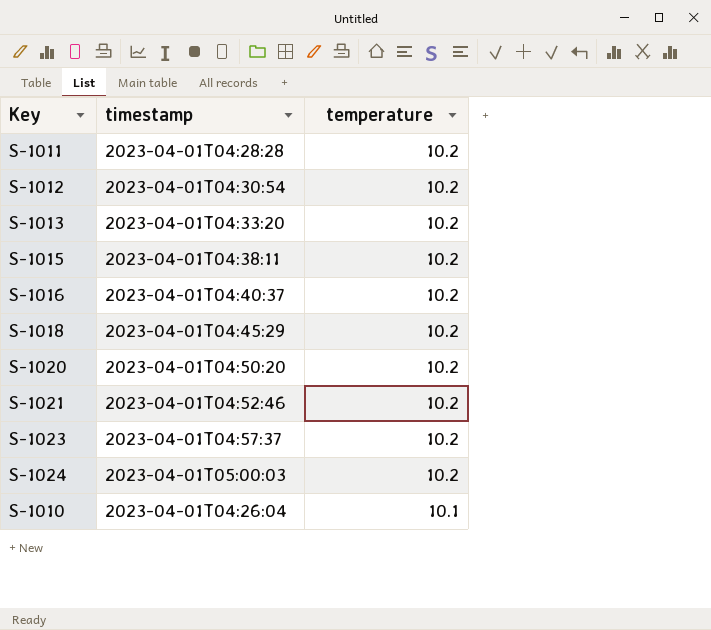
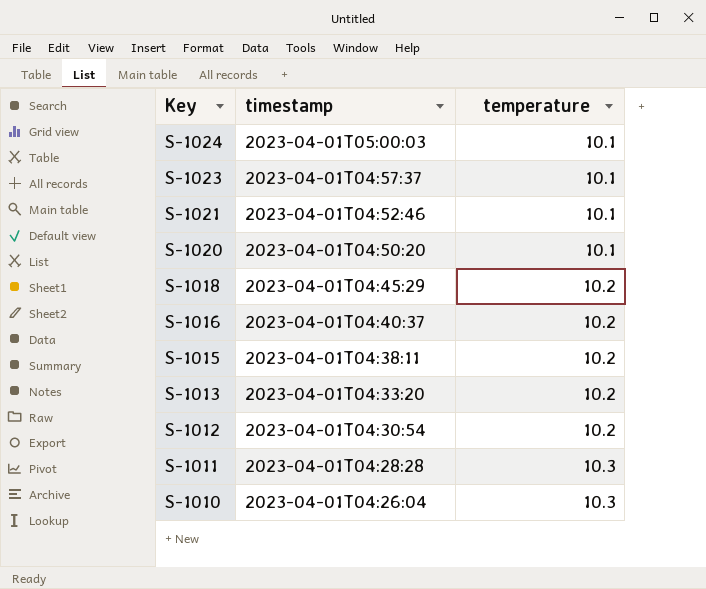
row order: temperature descending -> Key descending
S-1024 | temperature: 10.2 -> 10.1
S-1023 | temperature: 10.2 -> 10.1
S-1021 | temperature: 10.2 -> 10.1
S-1020 | temperature: 10.2 -> 10.1
S-1011 | temperature: 10.2 -> 10.3
S-1010 | temperature: 10.1 -> 10.3

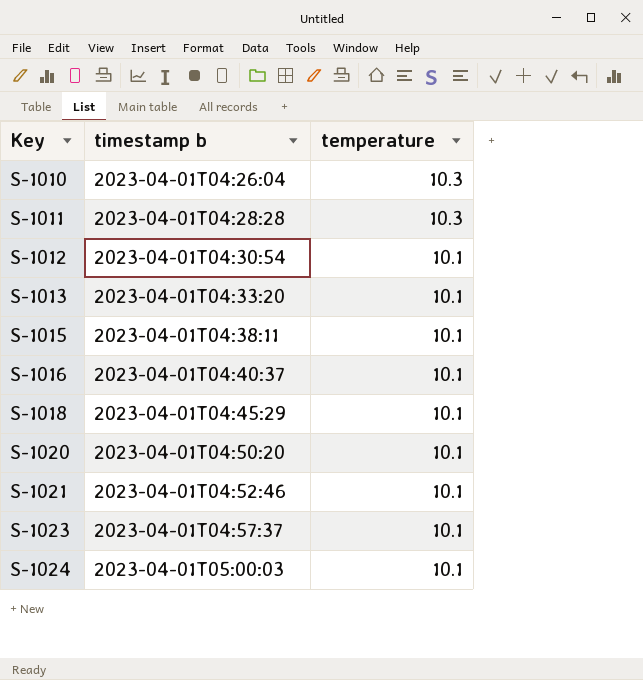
row order: Key descending -> Key ascending
column name: timestamp -> timestamp b
S-1012 | temperature: 10.2 -> 10.1
S-1013 | temperature: 10.2 -> 10.1
S-1015 | temperature: 10.2 -> 10.1
S-1016 | temperature: 10.2 -> 10.1
S-1018 | temperature: 10.2 -> 10.1

